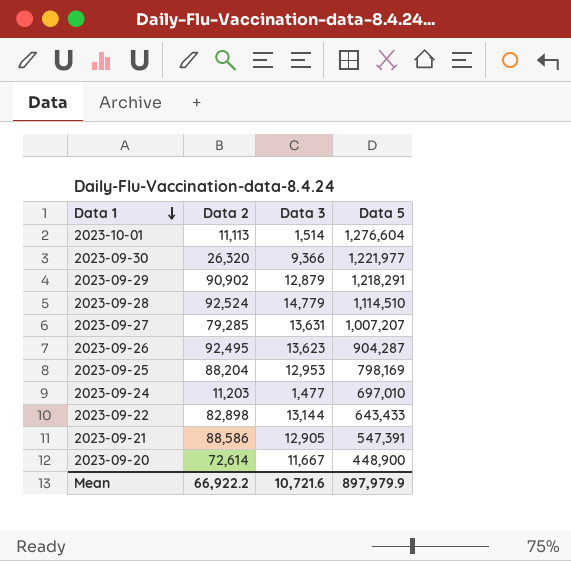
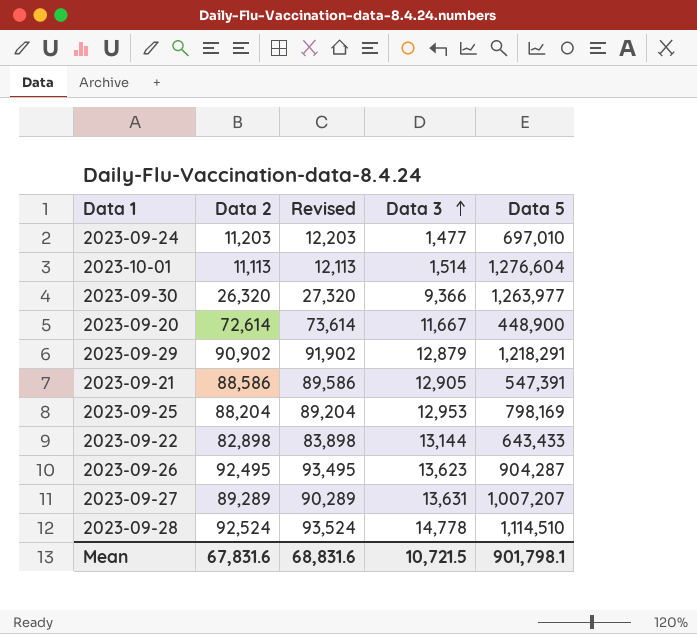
row order: Data 1 descending -> Data 3 ascending
column Revised | formula: none -> [Data 2] + 1000
2023-09-30 | Data 5: 1,221,977 -> 1,263,977
2023-09-27 | Data 2: 79,285 -> 89,289
2023-09-28 | Data 3: 14,779 -> 14,778
Mean | Data 2: 66,922.2 -> 67,831.6
Mean | Data 3: 10,721.6 -> 10,721.5
Mean | Data 5: 897,979.9 -> 901,798.1

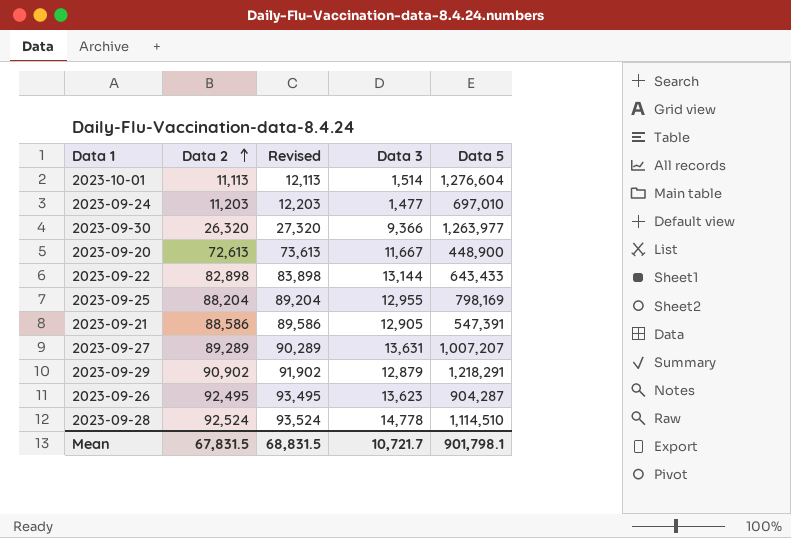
row order: Data 3 ascending -> Data 2 ascending
2023-09-20 | Data 2: 72,614 -> 72,613
2023-09-20 | Revised: 73,614 -> 73,613
2023-09-25 | Data 3: 12,953 -> 12,955
Mean | Data 2: 67,831.6 -> 67,831.5
Mean | Revised: 68,831.6 -> 68,831.5
Mean | Data 3: 10,721.5 -> 10,721.7

